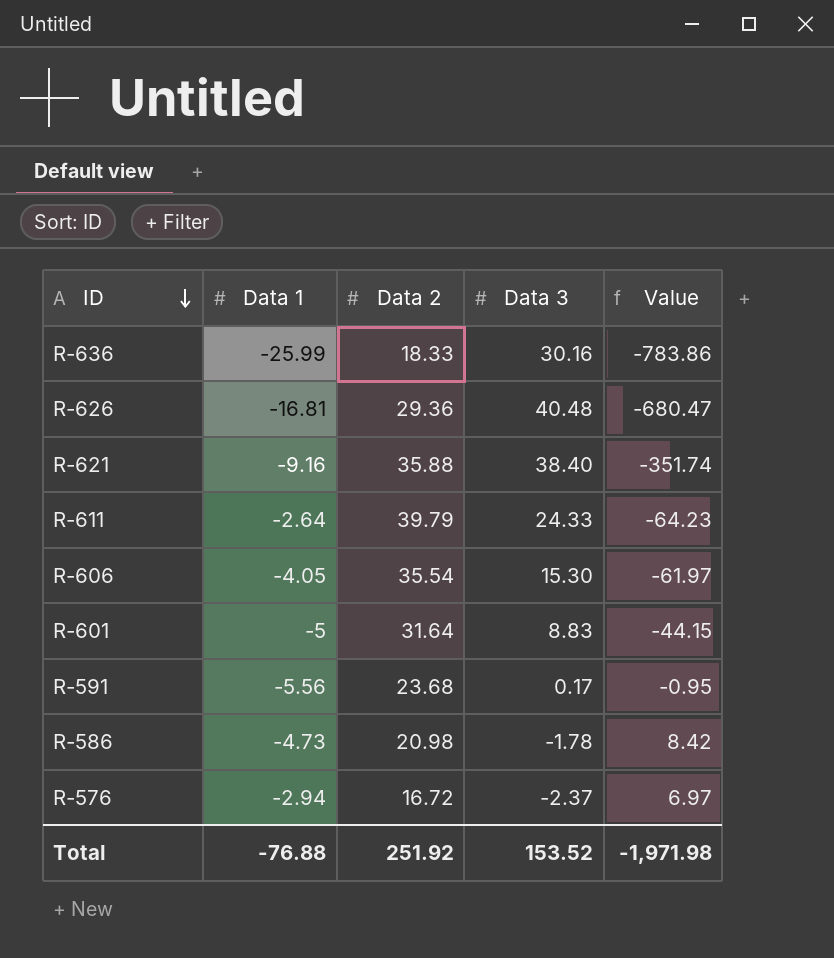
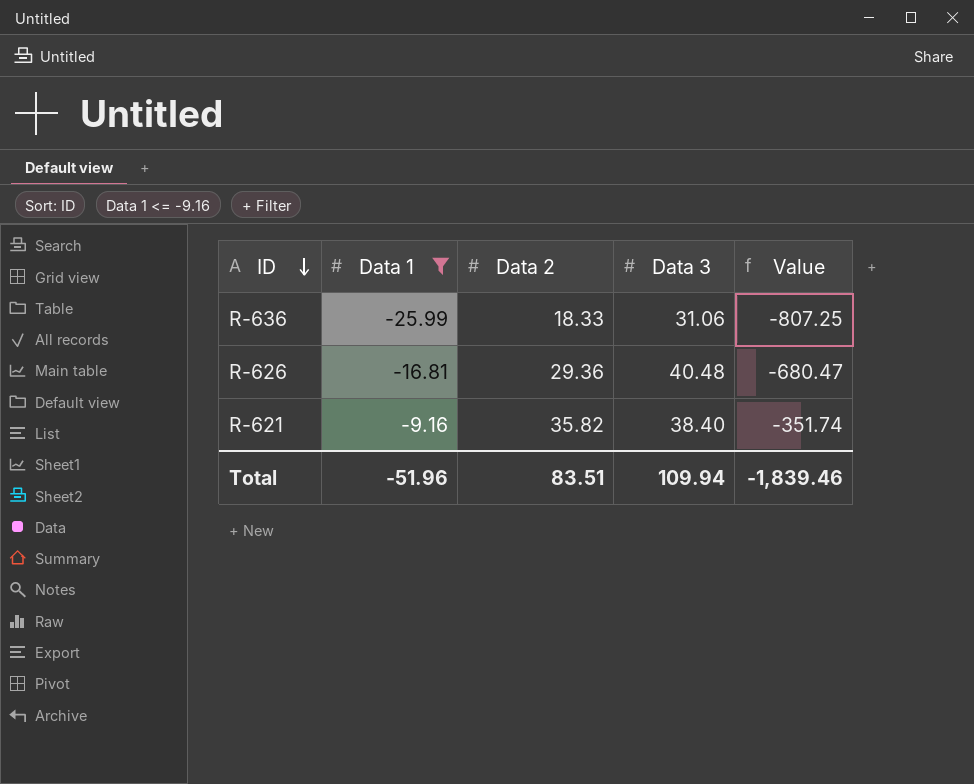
filter: none -> Data 1 <= -9.16
R-636 | Data 3: 30.16 -> 31.06
R-636 | Value: -783.86 -> -807.25
R-621 | Data 2: 35.88 -> 35.82
Total | Data 1: -76.88 -> -51.96
Total | Data 2: 251.92 -> 83.51
Total | Data 3: 153.52 -> 109.94
Total | Value: -1,971.98 -> -1,839.46

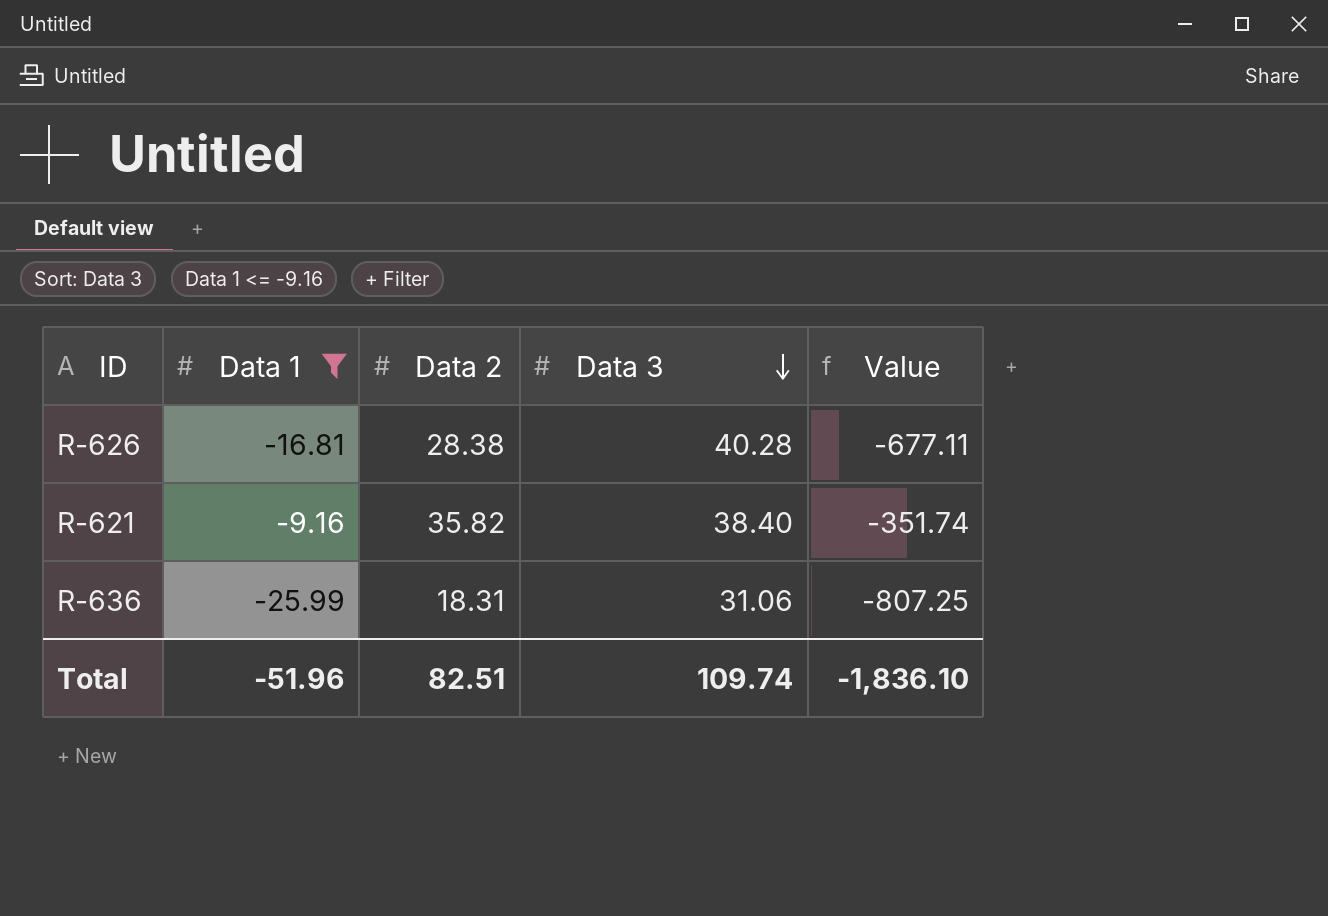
row order: ID descending -> Data 3 descending
R-626 | Data 2: 29.36 -> 28.38
R-626 | Data 3: 40.48 -> 40.28
R-626 | Value: -680.47 -> -677.11
R-636 | Data 2: 18.33 -> 18.31
Total | Data 2: 83.51 -> 82.51
Total | Data 3: 109.94 -> 109.74
Total | Value: -1,839.46 -> -1,836.10

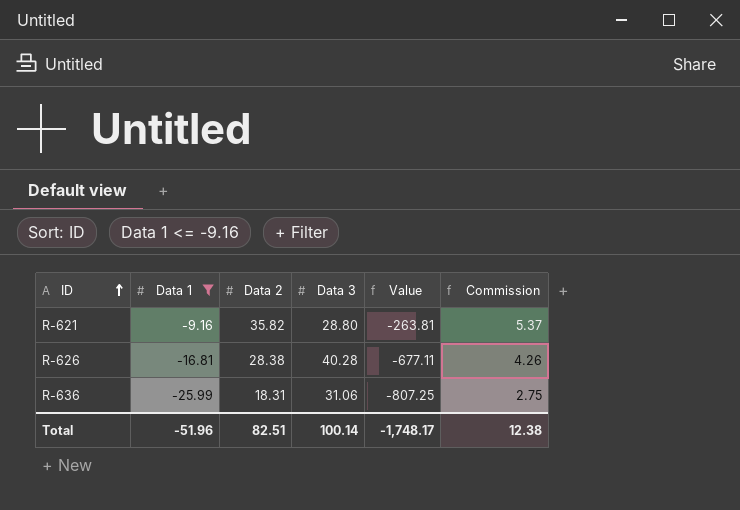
row order: Data 3 descending -> ID ascending
column Commission | formula: none -> [Data 2] * 0.15
R-621 | Data 3: 38.40 -> 28.80
R-621 | Value: -351.74 -> -263.81
Total | Data 3: 109.74 -> 100.14
Total | Value: -1,836.10 -> -1,748.17

